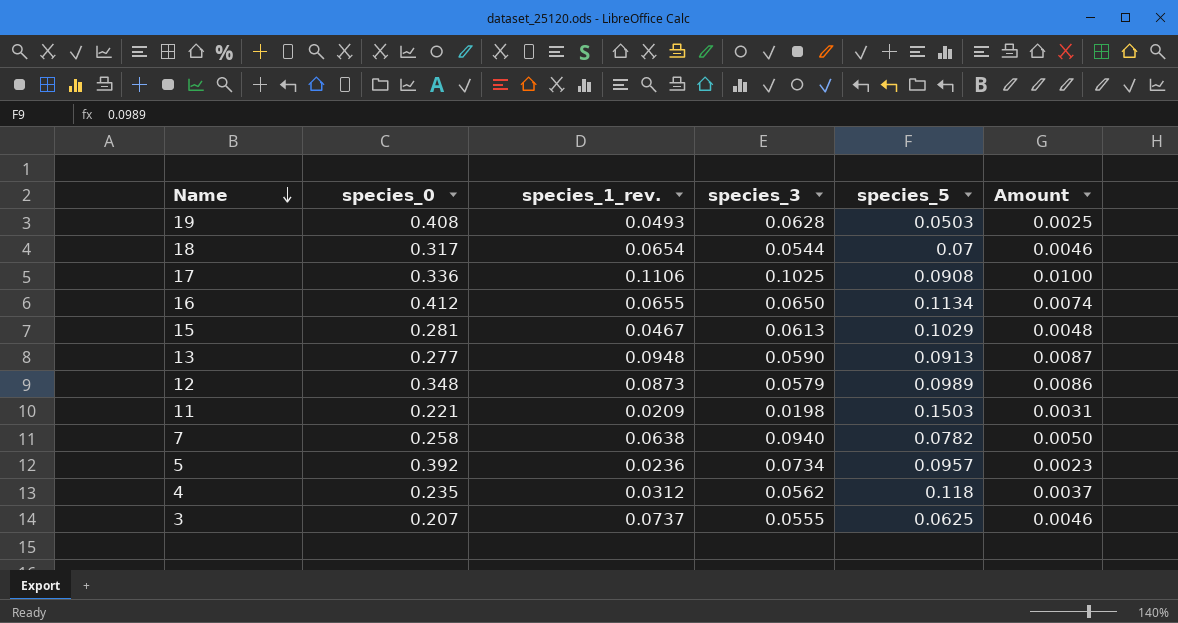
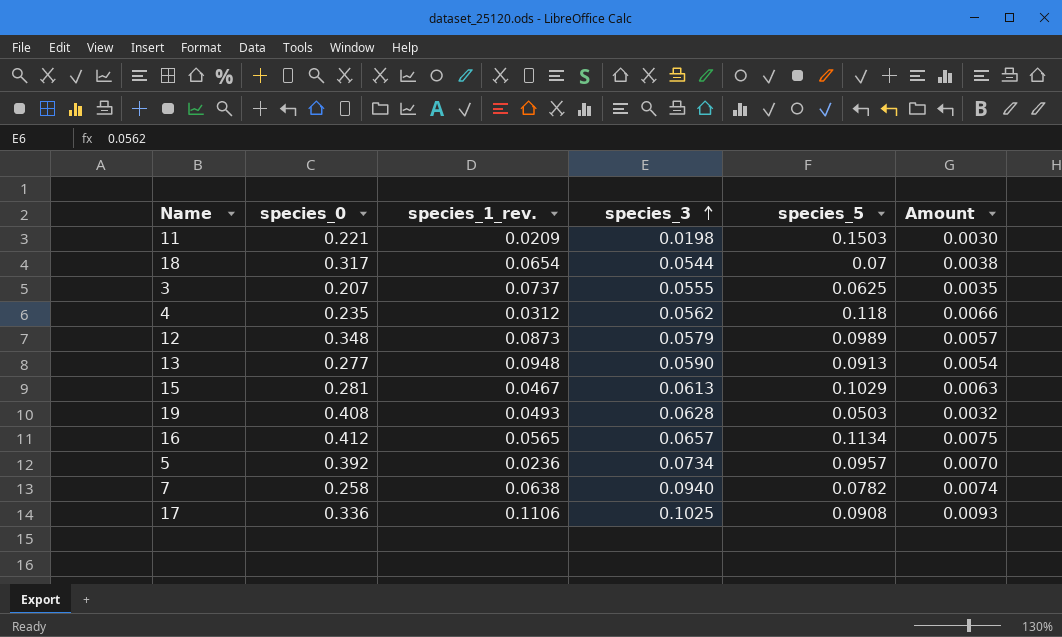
row order: Name descending -> species_3 ascending
column Amount | formula: [species_1_rev.] * [species_5] -> [species_3] * [species_5]
16 | species_1_rev.: 0.0655 -> 0.0565
16 | species_3: 0.0650 -> 0.0657

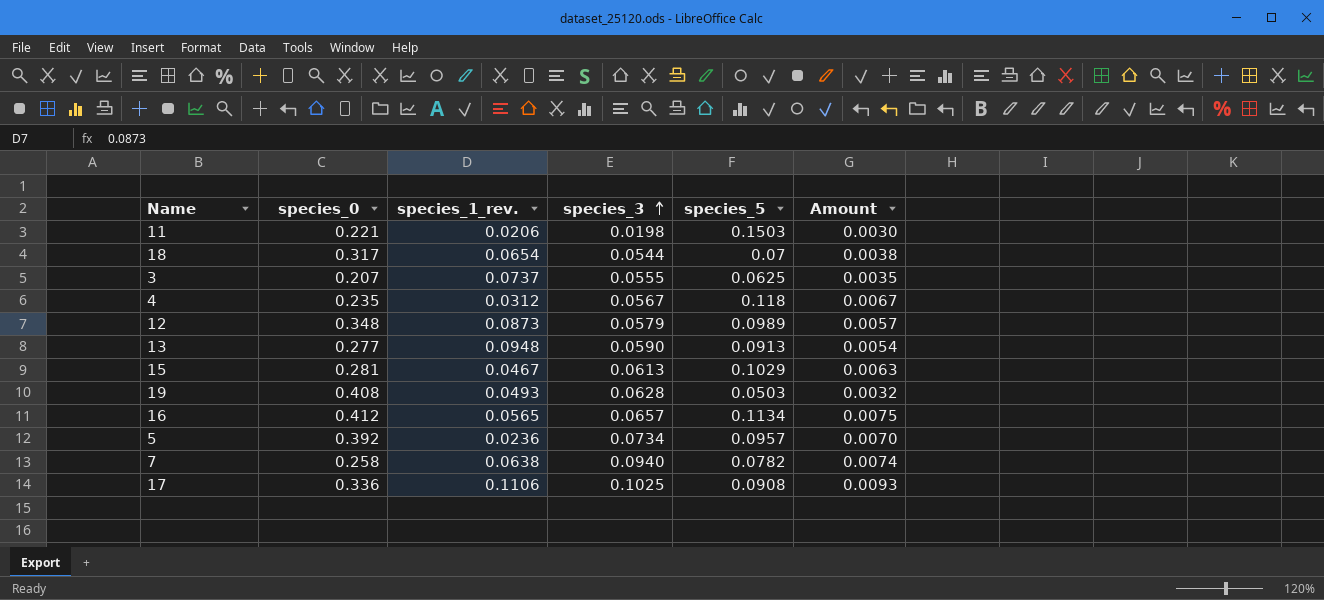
11 | species_1_rev.: 0.0209 -> 0.0206
4 | species_3: 0.0562 -> 0.0567
4 | Amount: 0.0066 -> 0.0067

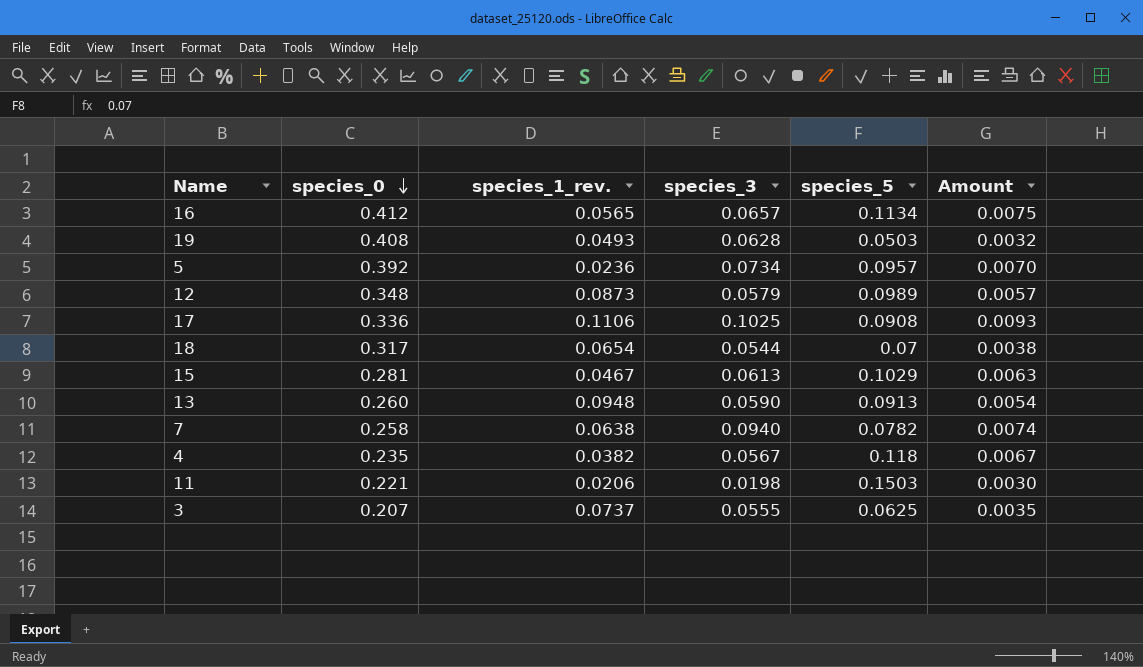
row order: species_3 ascending -> species_0 descending
13 | species_0: 0.277 -> 0.260
4 | species_1_rev.: 0.0312 -> 0.0382

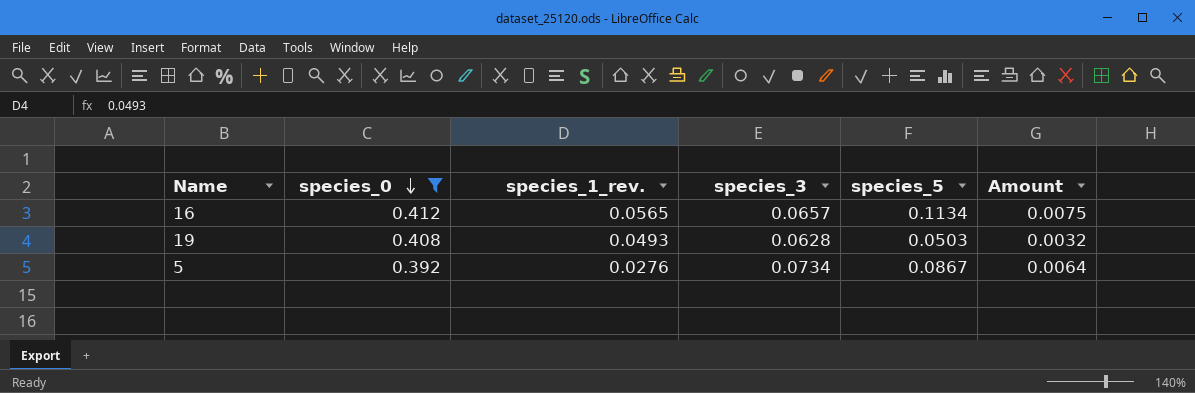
filter: none -> species_0 >= 0.392
5 | species_1_rev.: 0.0236 -> 0.0276
5 | species_5: 0.0957 -> 0.0867
5 | Amount: 0.0070 -> 0.0064

